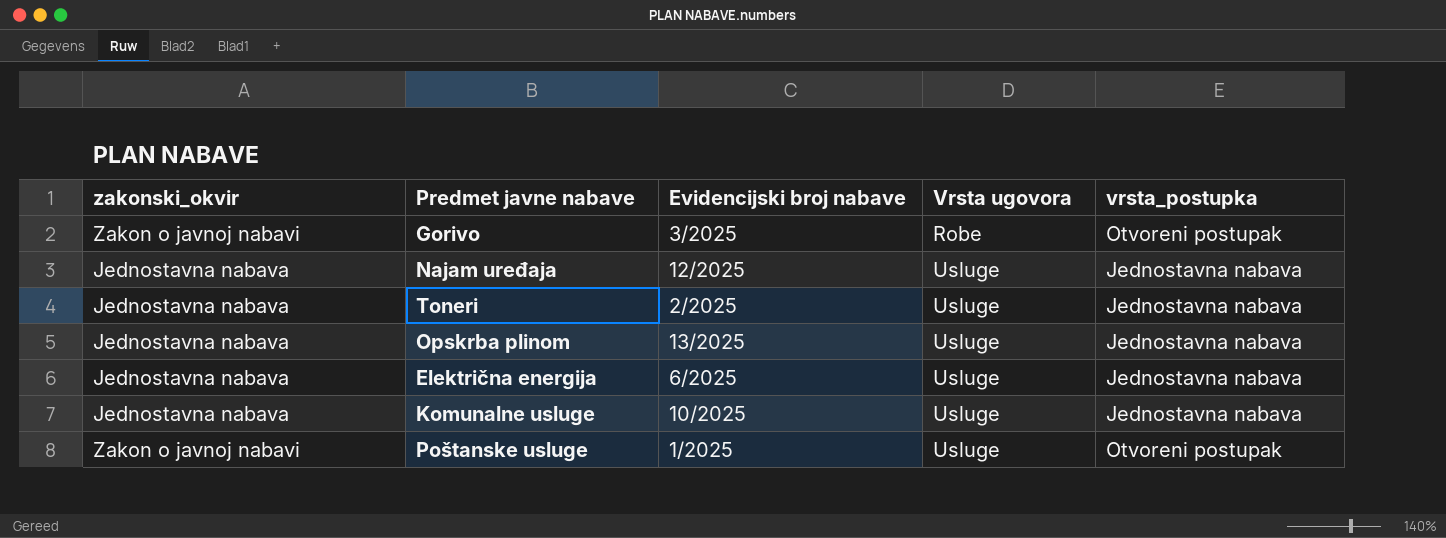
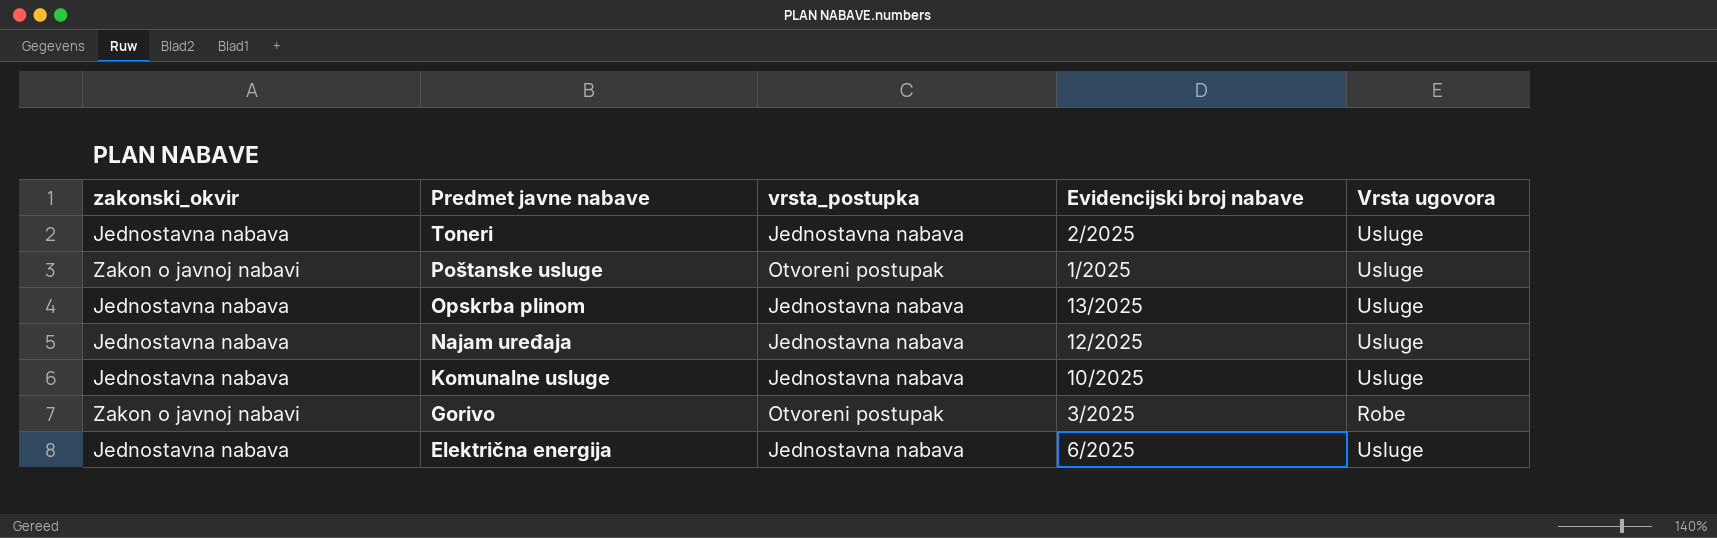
row order: Vrsta ugovora ascending -> Predmet javne nabave descending
column vrsta_postupka | position: 5 -> 3

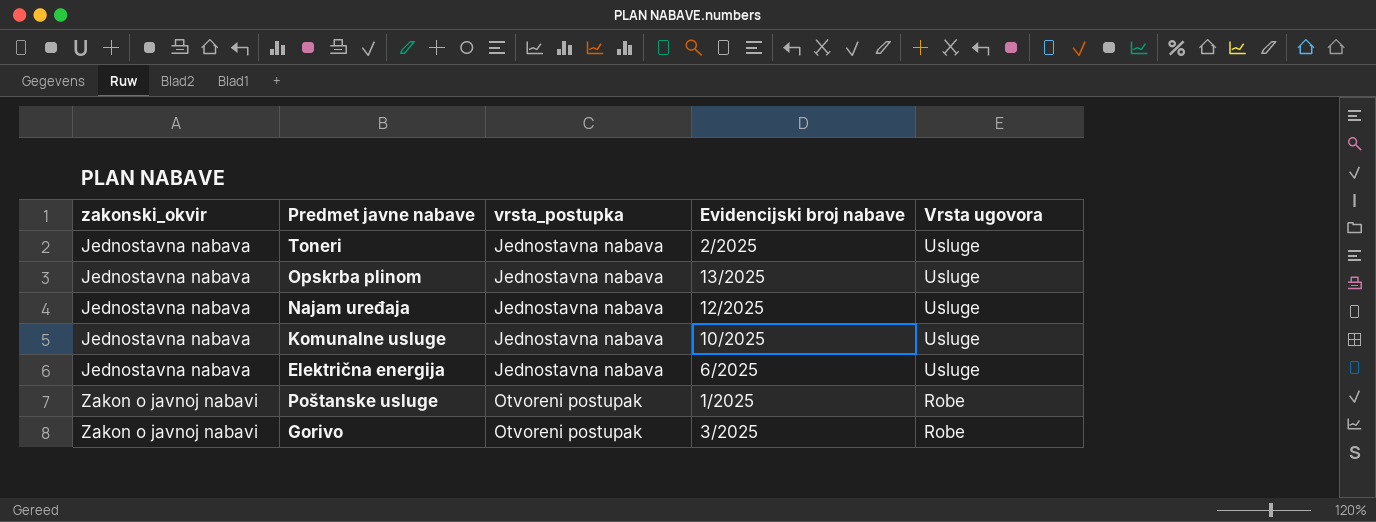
row order: Predmet javne nabave descending -> zakonski_okvir ascending
Poštanske usluge | Vrsta ugovora: Usluge -> Robe

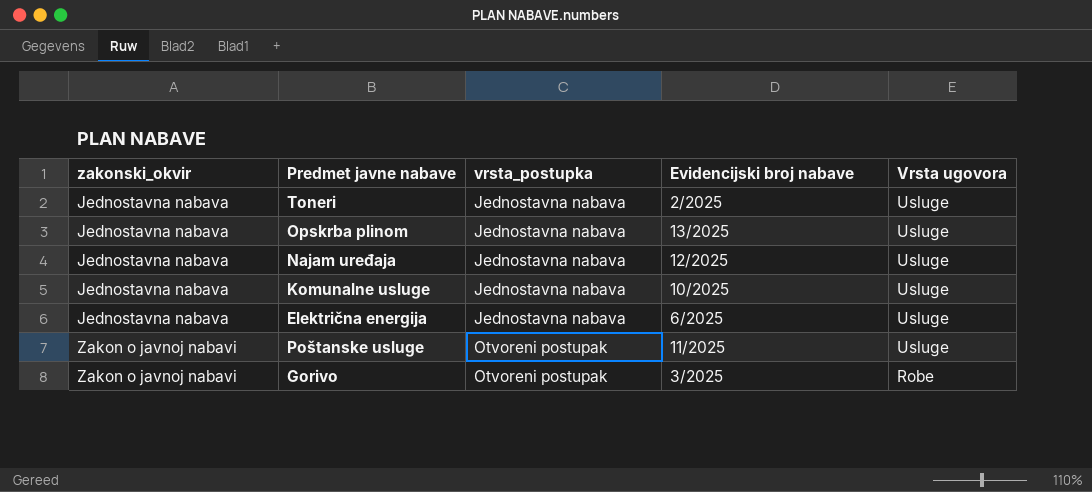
Poštanske usluge | Evidencijski broj nabave: 1/2025 -> 11/2025
Poštanske usluge | Vrsta ugovora: Robe -> Usluge

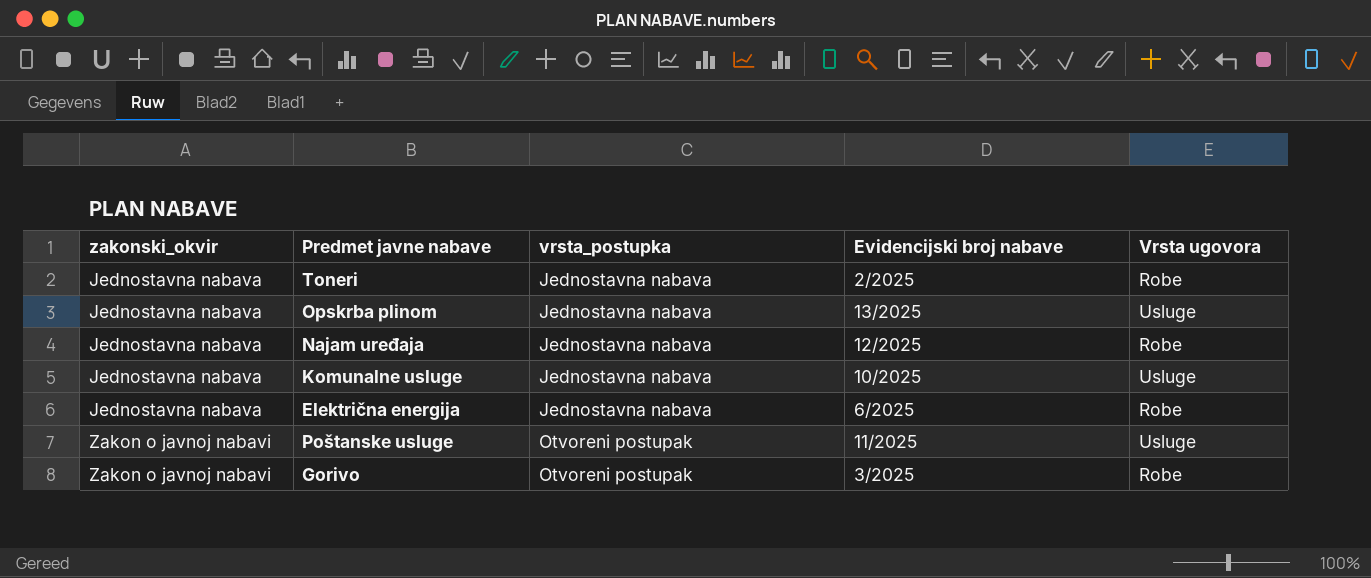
Toneri | Vrsta ugovora: Usluge -> Robe
Najam uređaja | Vrsta ugovora: Usluge -> Robe
Električna energija | Vrsta ugovora: Usluge -> Robe

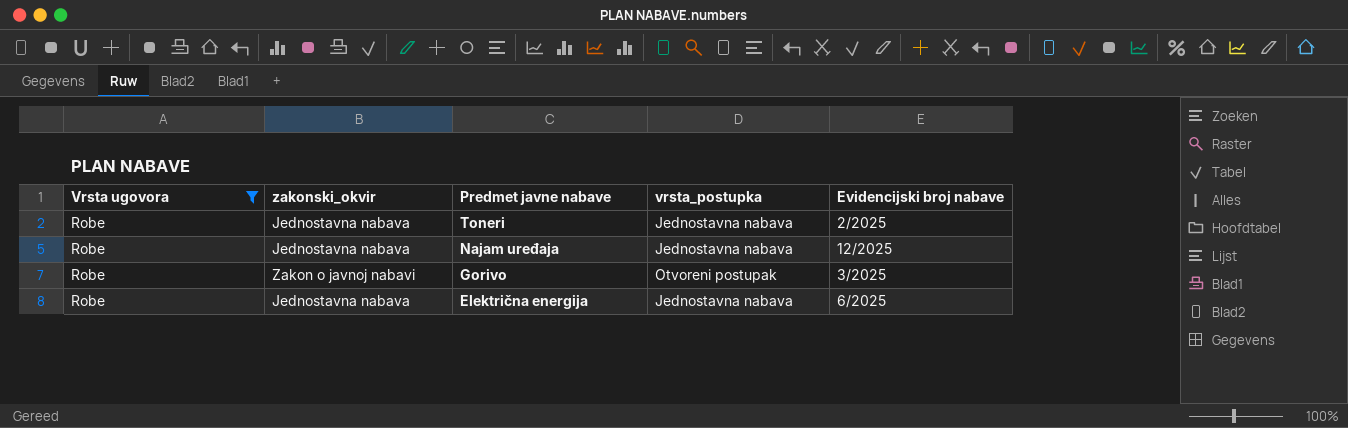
filter: none -> Vrsta ugovora = Robe
row order: zakonski_okvir ascending -> Predmet javne nabave descending
column Vrsta ugovora | position: 5 -> 1

